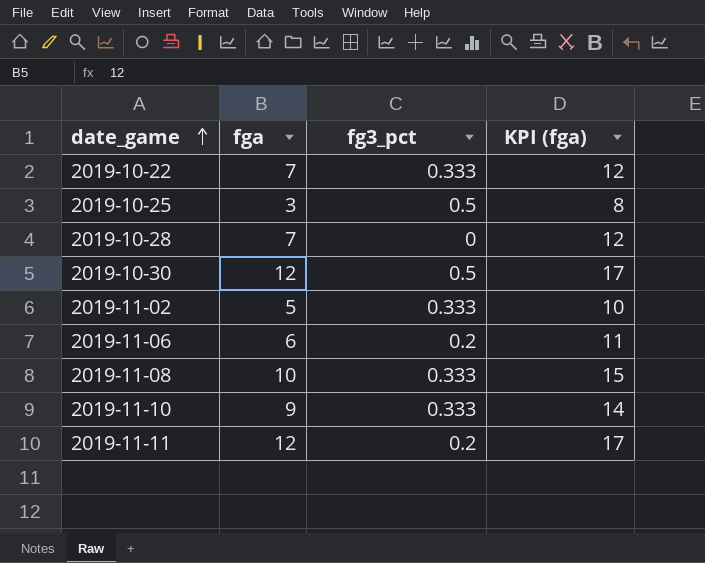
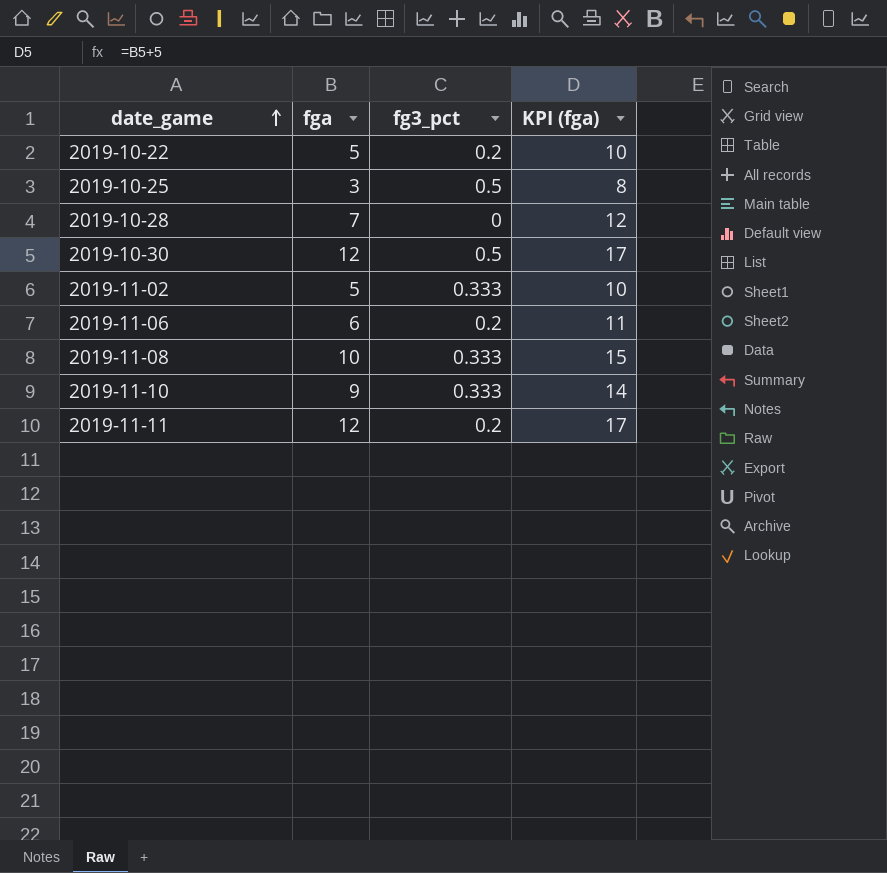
2019-10-22 | fga: 7 -> 5
2019-10-22 | fg3_pct: 0.333 -> 0.2
2019-10-22 | KPI (fga): 12 -> 10

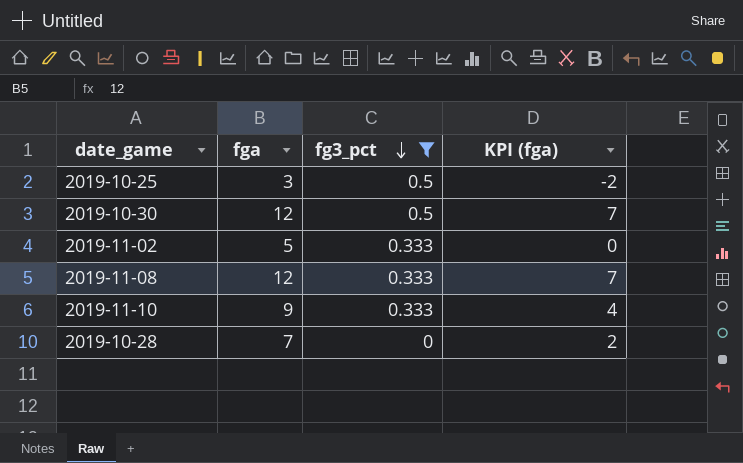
filter: none -> fg3_pct != 0.2
row order: date_game ascending -> fg3_pct descending
column KPI (fga) | formula: [fga] + 5 -> [fga] - 5
2019-11-08 | fga: 10 -> 12

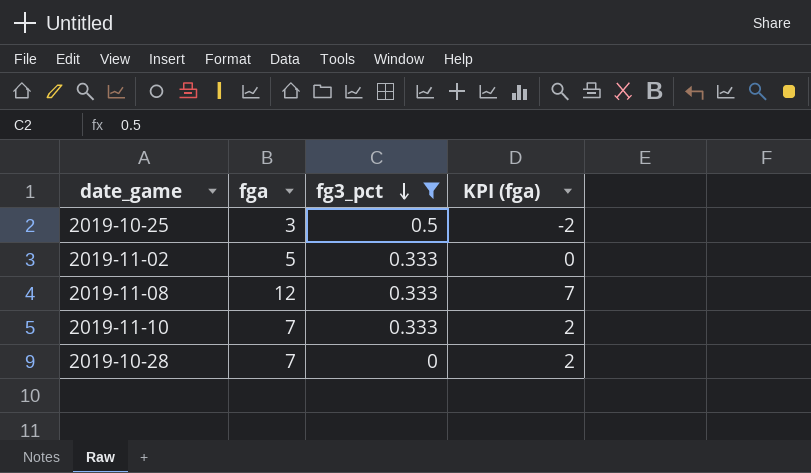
row 2019-10-30: 12 | 0.5 | 7 -> none
2019-11-10 | fga: 9 -> 7
2019-11-10 | KPI (fga): 4 -> 2

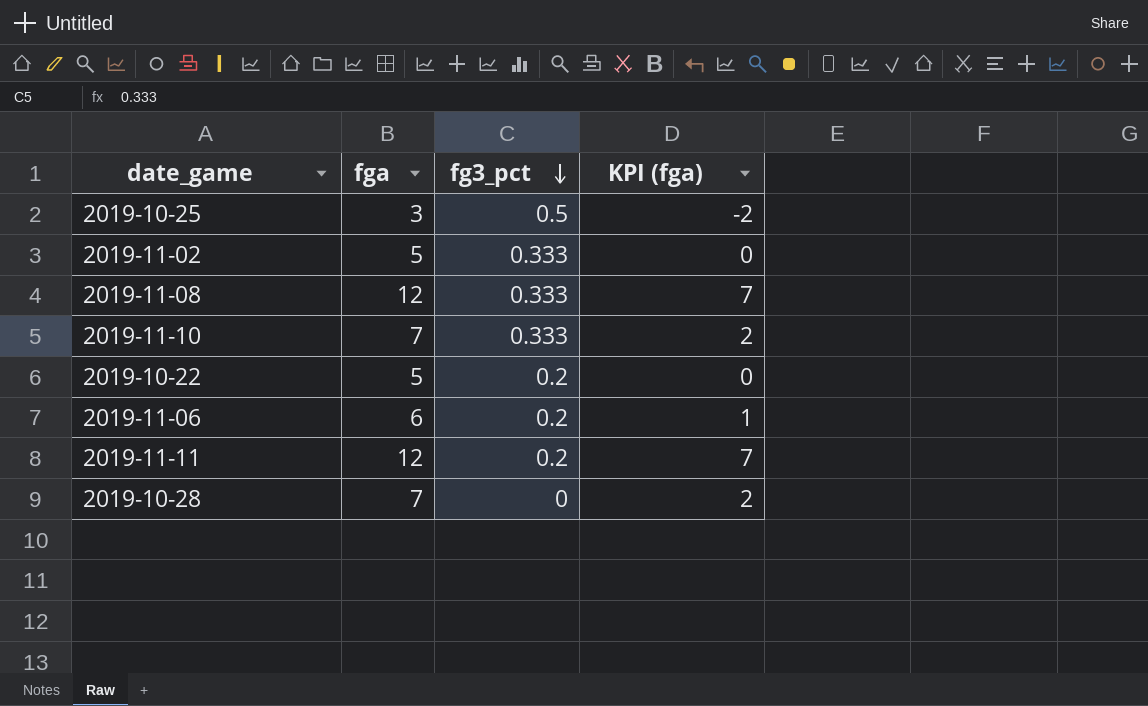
filter: fg3_pct != 0.2 -> none

